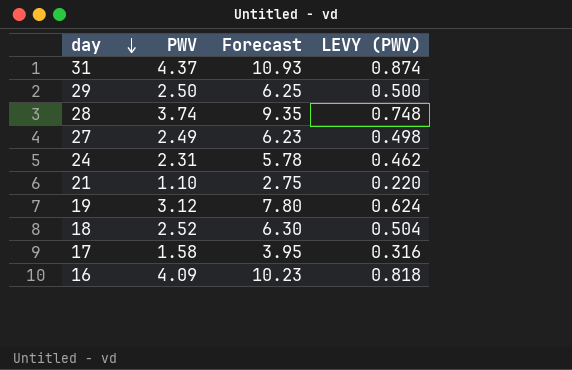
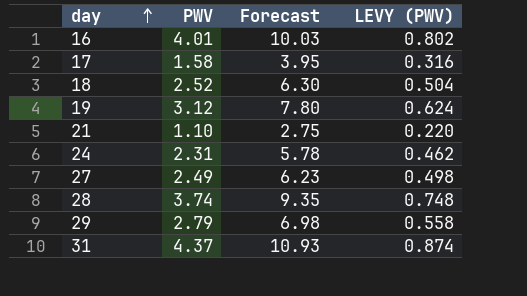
row order: day descending -> day ascending
16 | PWV: 4.09 -> 4.01
16 | Forecast: 10.23 -> 10.03
16 | LEVY (PWV): 0.818 -> 0.802
29 | PWV: 2.50 -> 2.79
29 | Forecast: 6.25 -> 6.98
29 | LEVY (PWV): 0.500 -> 0.558

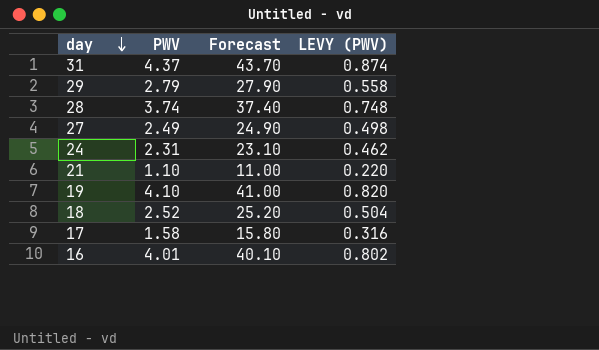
row order: day ascending -> day descending
column Forecast | formula: [PWV] * 2.5 -> [PWV] * 10
19 | PWV: 3.12 -> 4.10
19 | LEVY (PWV): 0.624 -> 0.820

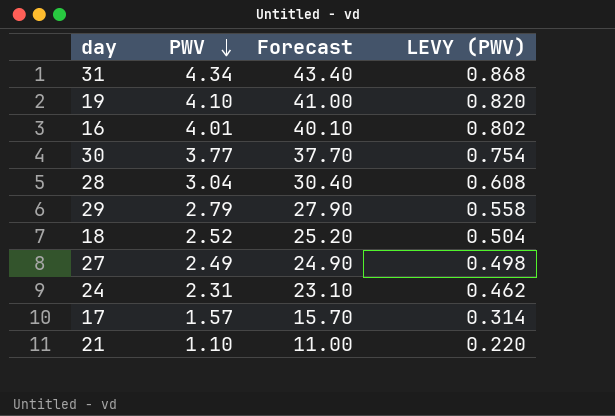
row order: day descending -> PWV descending
31 | PWV: 4.37 -> 4.34
31 | Forecast: 43.70 -> 43.40
31 | LEVY (PWV): 0.874 -> 0.868
row 30: none -> 3.77 | 37.70 | 0.754
28 | PWV: 3.74 -> 3.04
28 | Forecast: 37.40 -> 30.40
28 | LEVY (PWV): 0.748 -> 0.608
17 | PWV: 1.58 -> 1.57
17 | Forecast: 15.80 -> 15.70
17 | LEVY (PWV): 0.316 -> 0.314

